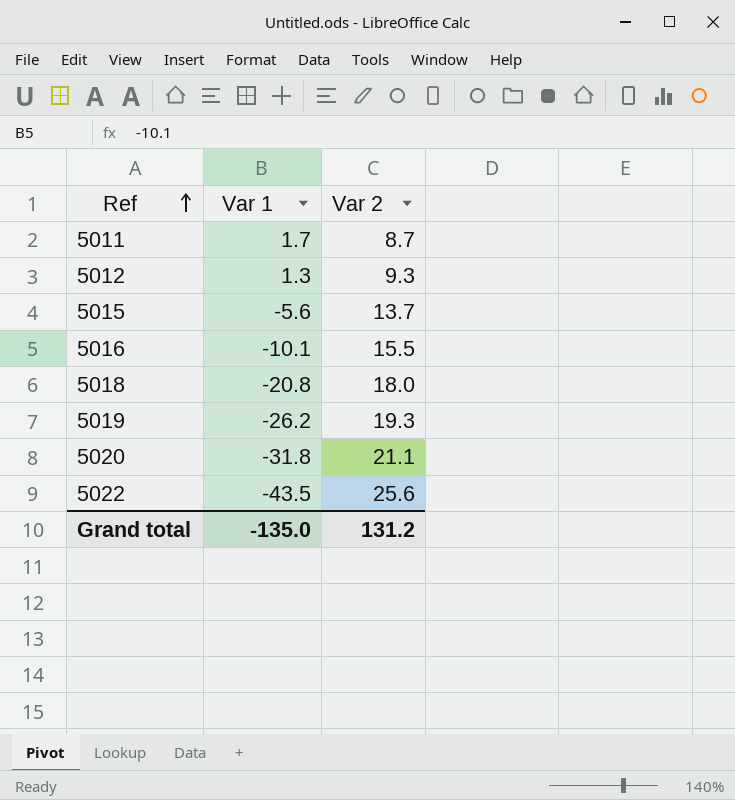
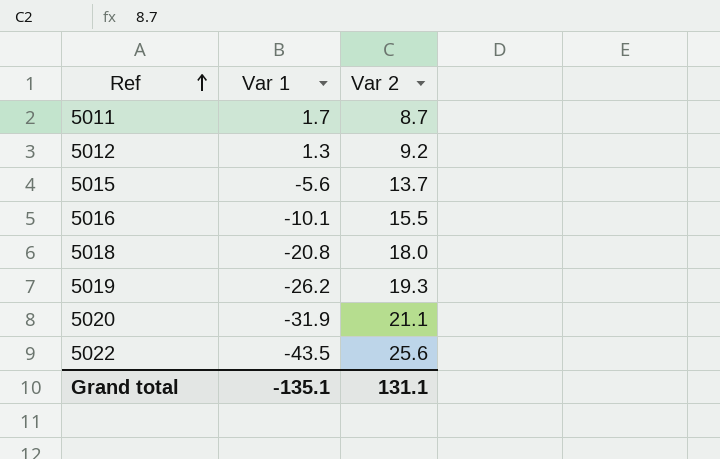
5012 | Var 2: 9.3 -> 9.2
5020 | Var 1: -31.8 -> -31.9
Grand total | Var 1: -135.0 -> -135.1
Grand total | Var 2: 131.2 -> 131.1

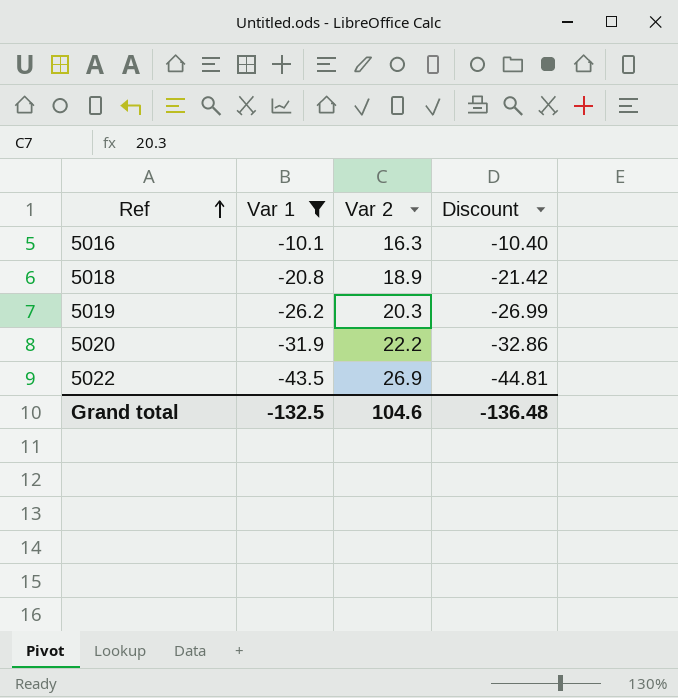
filter: none -> Var 1 <= -10.1
column Discount | formula: none -> [Var 1] * 1.03
5016 | Var 2: 15.5 -> 16.3
5018 | Var 2: 18.0 -> 18.9
5019 | Var 2: 19.3 -> 20.3
5020 | Var 2: 21.1 -> 22.2
5022 | Var 2: 25.6 -> 26.9
Grand total | Var 1: -135.1 -> -132.5
Grand total | Var 2: 131.1 -> 104.6

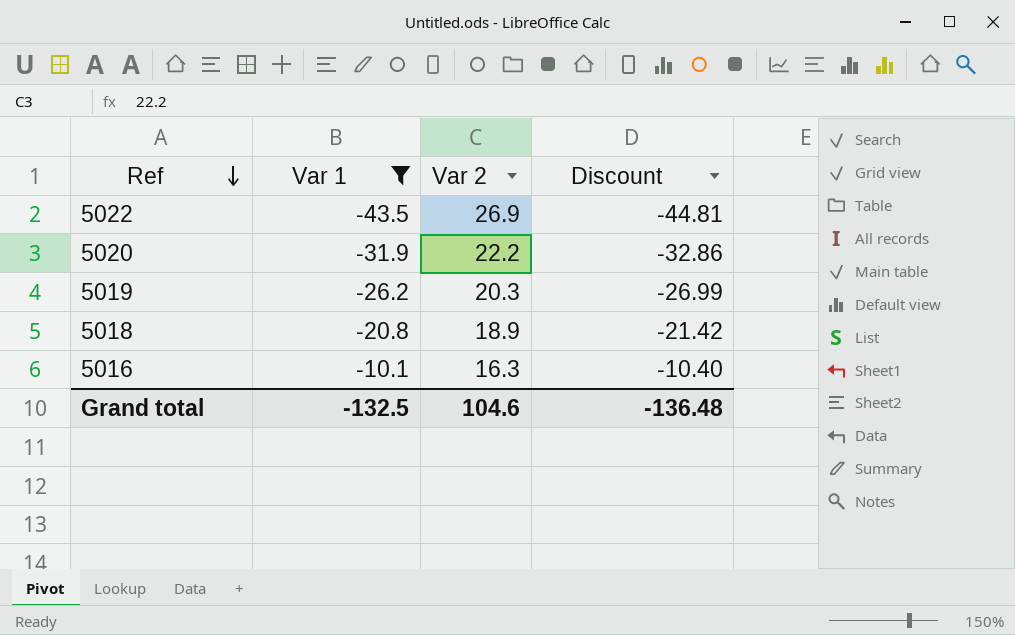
row order: Ref ascending -> Ref descending

